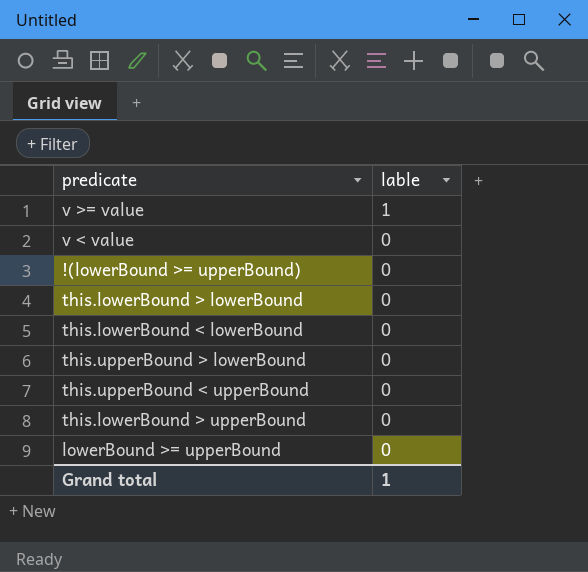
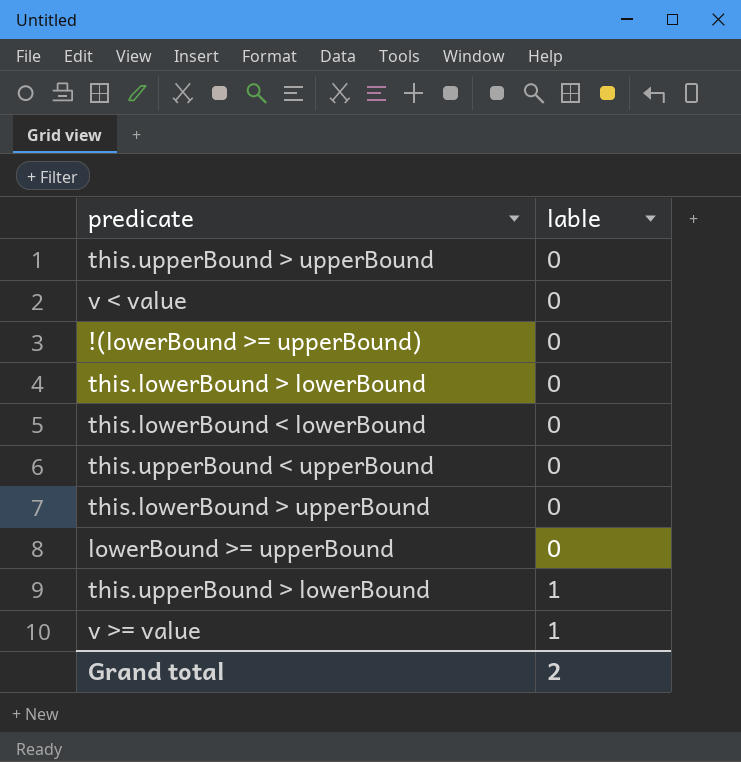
row order: lable descending -> lable ascending
row this.upperBound > upperBound: none -> 0
this.upperBound > lowerBound | lable: 0 -> 1
Grand total | lable: 1 -> 2

